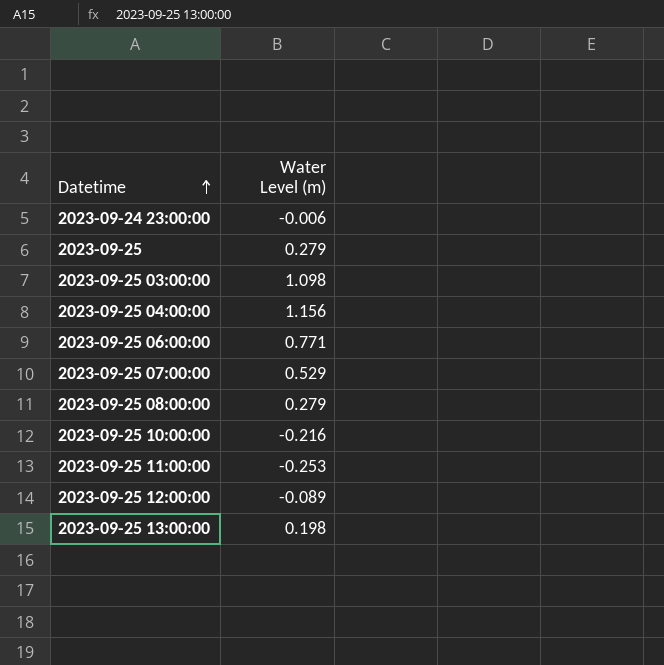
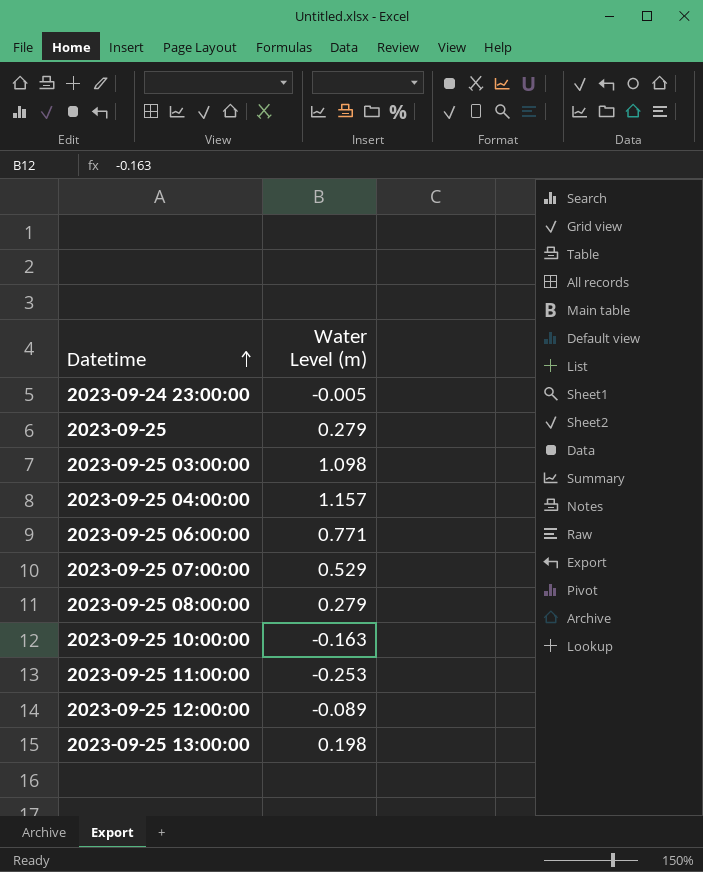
2023-09-24 23:00:00 | Water Level (m): -0.006 -> -0.005
2023-09-25 04:00:00 | Water Level (m): 1.156 -> 1.157
2023-09-25 10:00:00 | Water Level (m): -0.216 -> -0.163

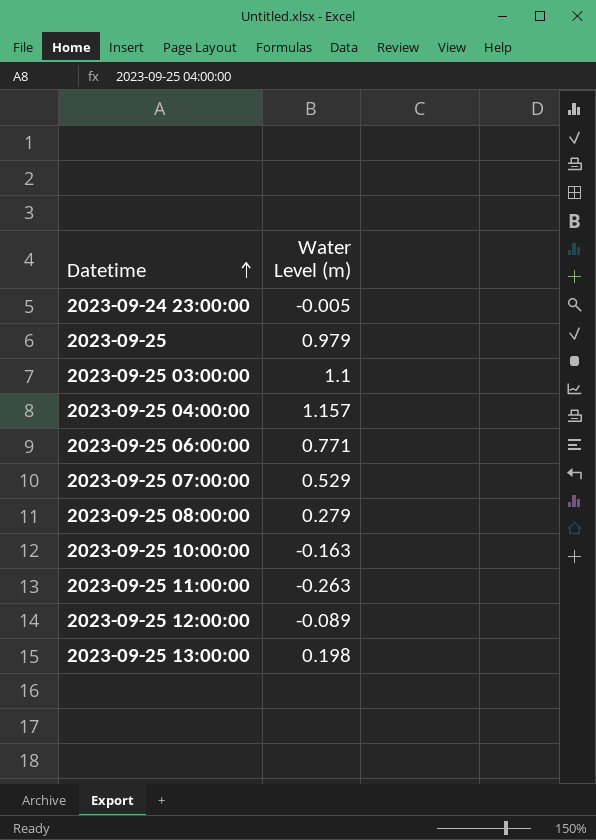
2023-09-25 | Water Level (m): 0.279 -> 0.979
2023-09-25 03:00:00 | Water Level (m): 1.098 -> 1.1
2023-09-25 11:00:00 | Water Level (m): -0.253 -> -0.263

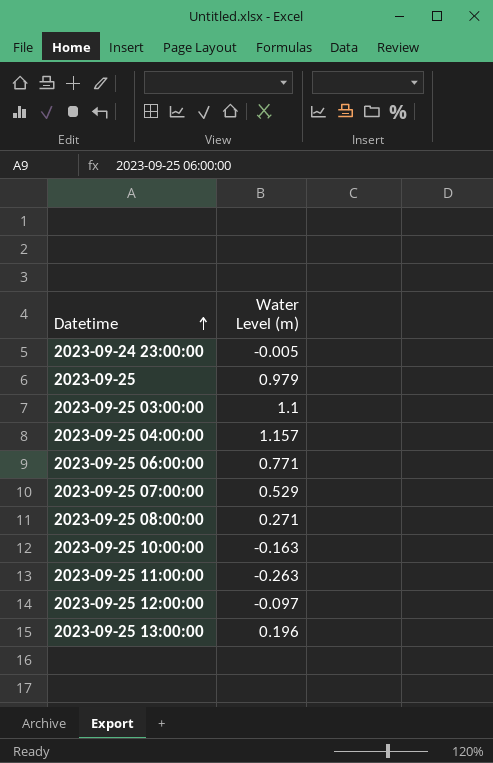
2023-09-25 08:00:00 | Water Level (m): 0.279 -> 0.271
2023-09-25 12:00:00 | Water Level (m): -0.089 -> -0.097
2023-09-25 13:00:00 | Water Level (m): 0.198 -> 0.196

